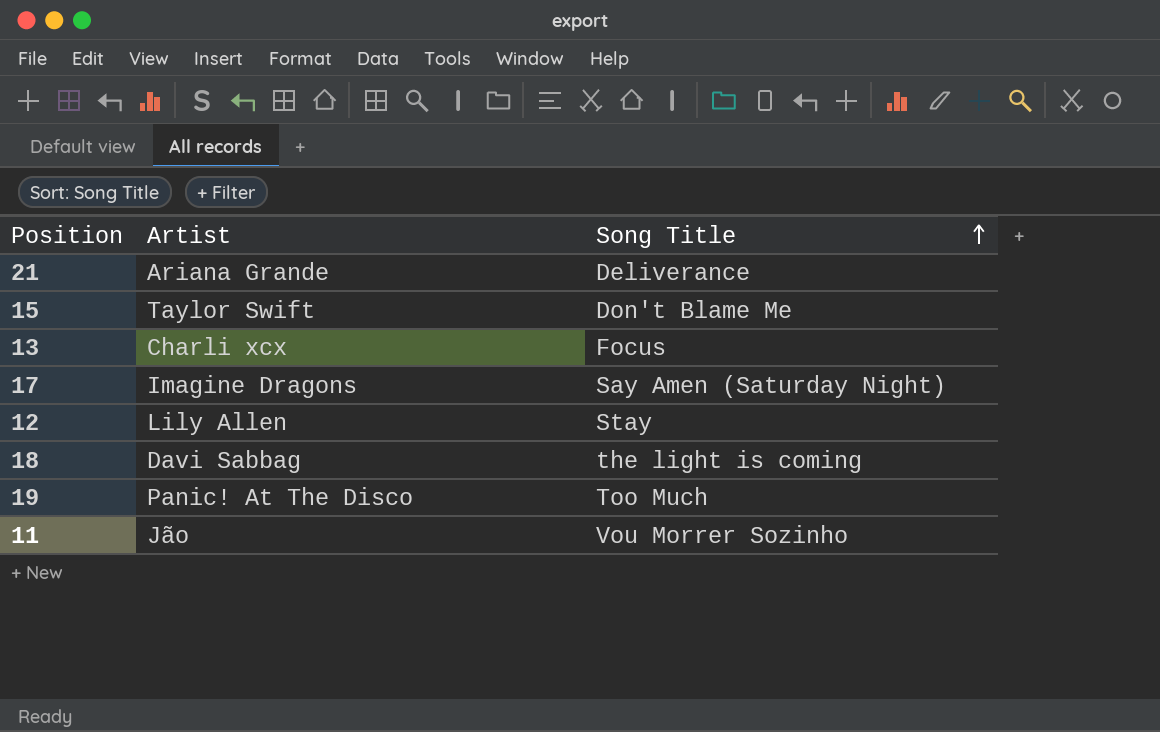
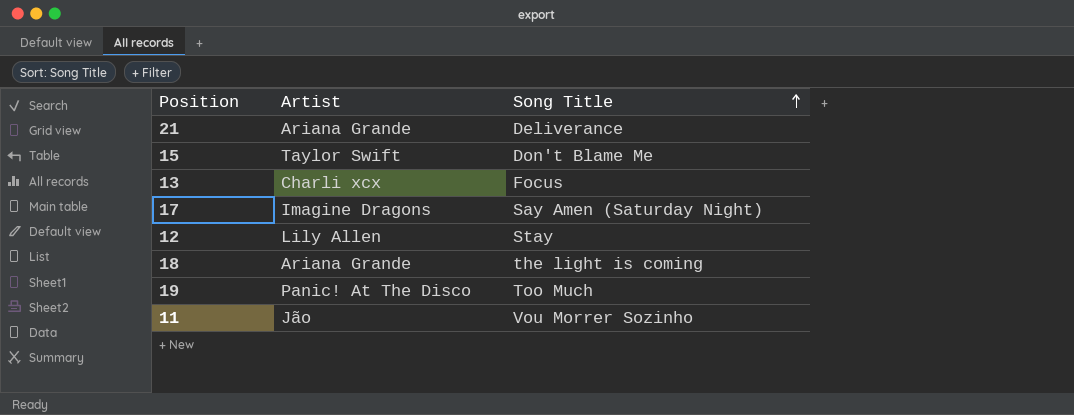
18 | Artist: Davi Sabbag -> Ariana Grande

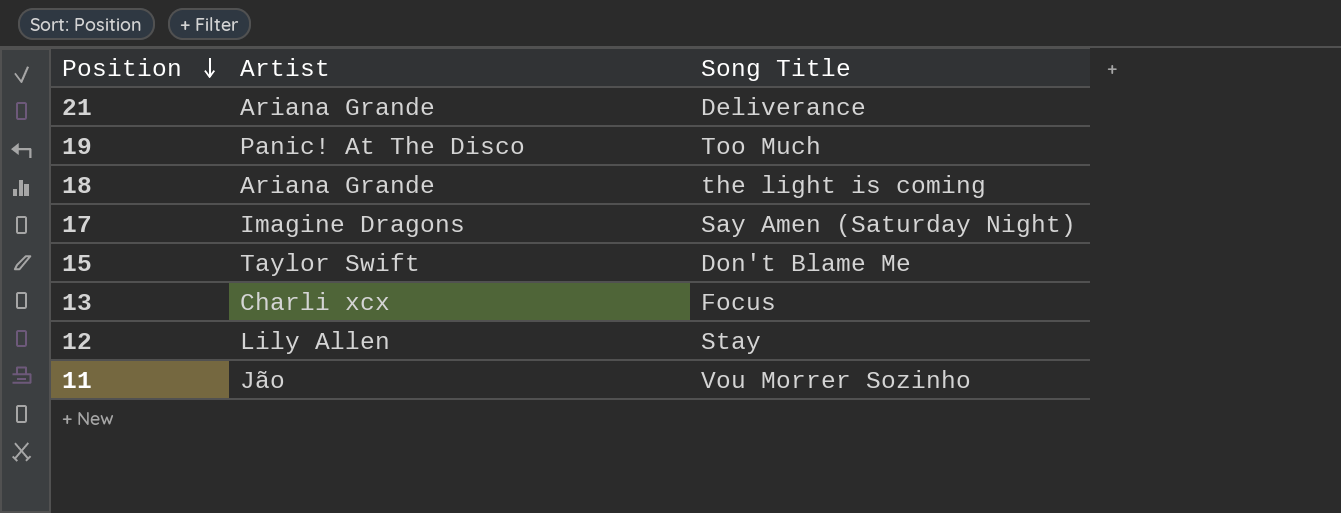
row order: Song Title ascending -> Position descending

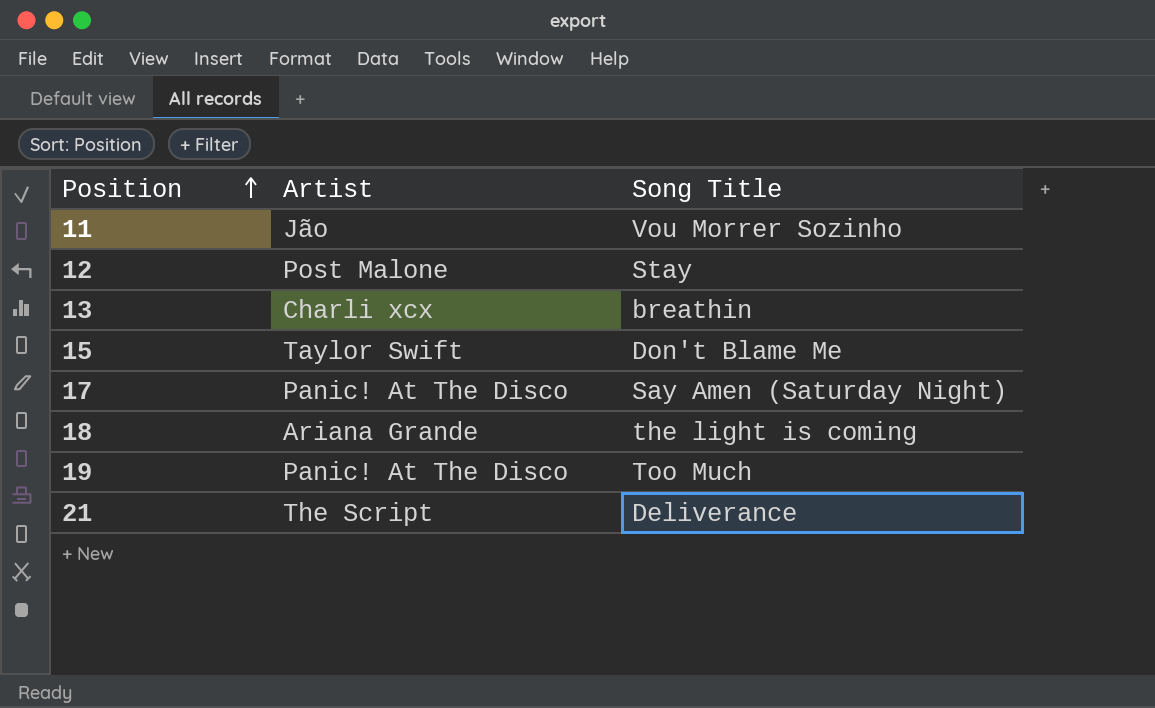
row order: Position descending -> Position ascending
12 | Artist: Lily Allen -> Post Malone
13 | Song Title: Focus -> breathin
17 | Artist: Imagine Dragons -> Panic! At The Disco
21 | Artist: Ariana Grande -> The Script

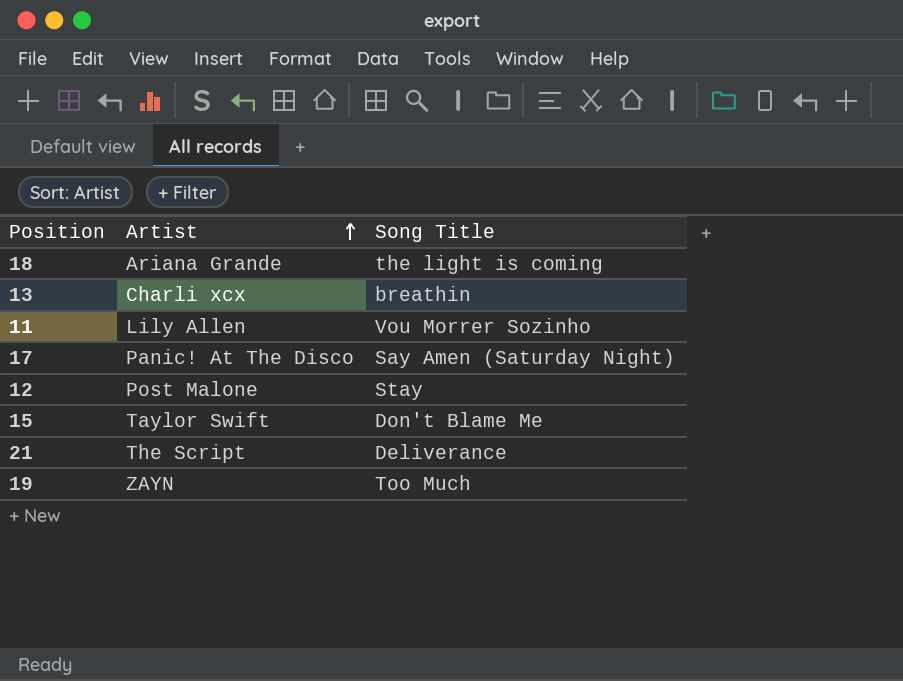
row order: Position ascending -> Artist ascending
11 | Artist: Jão -> Lily Allen
19 | Artist: Panic! At The Disco -> ZAYN

